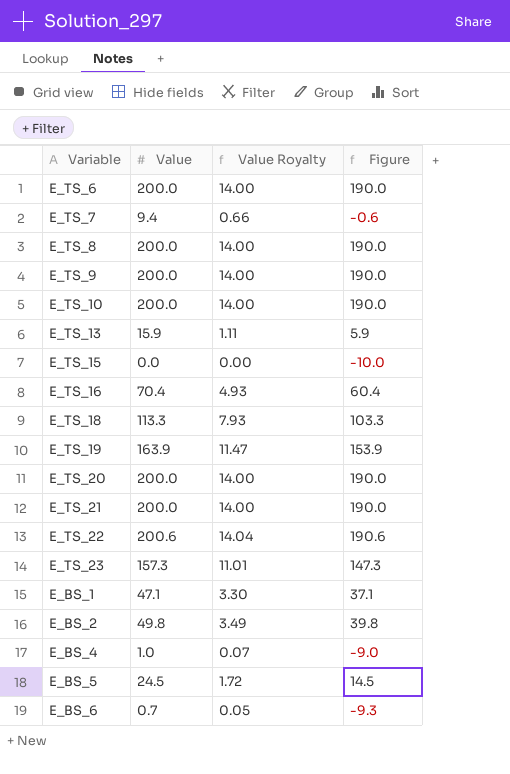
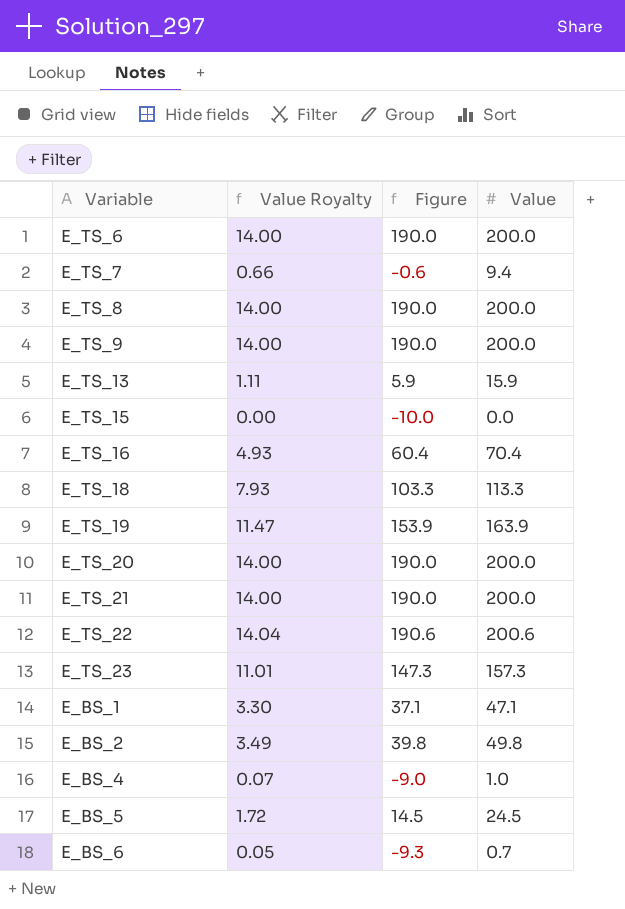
column Value | position: 2 -> 4
row E_TS_10: 200.0 | 14.00 | 190.0 -> none

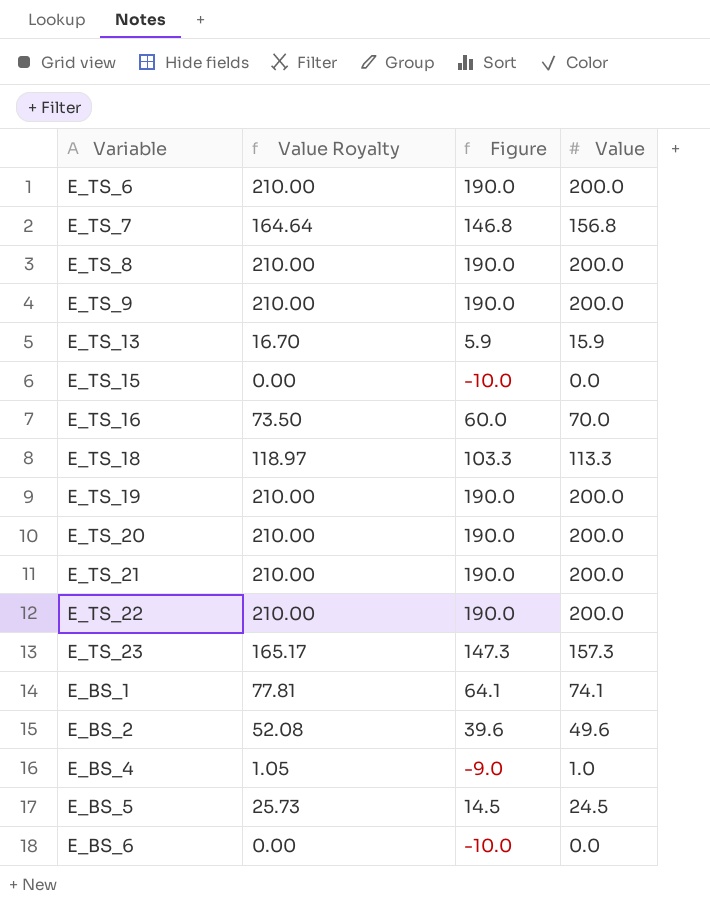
column Value Royalty | formula: [Value] * 0.07 -> [Value] * 1.05
E_TS_7 | Figure: -0.6 -> 146.8
E_TS_7 | Value: 9.4 -> 156.8
E_TS_16 | Figure: 60.4 -> 60.0
E_TS_16 | Value: 70.4 -> 70.0
E_TS_19 | Figure: 153.9 -> 190.0
E_TS_19 | Value: 163.9 -> 200.0
E_TS_22 | Figure: 190.6 -> 190.0
E_TS_22 | Value: 200.6 -> 200.0
E_BS_1 | Figure: 37.1 -> 64.1
E_BS_1 | Value: 47.1 -> 74.1
E_BS_2 | Figure: 39.8 -> 39.6
E_BS_2 | Value: 49.8 -> 49.6
E_BS_6 | Figure: -9.3 -> -10.0
E_BS_6 | Value: 0.7 -> 0.0

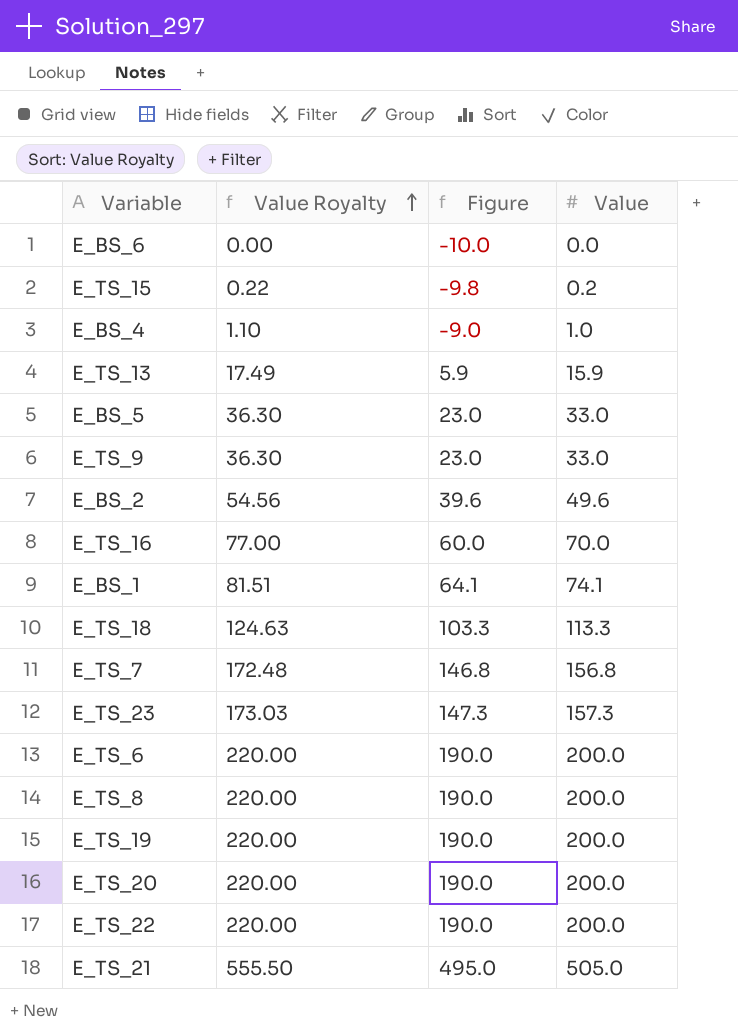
row order: none -> Value Royalty ascending
column Value Royalty | formula: [Value] * 1.05 -> [Value] * 1.1
E_TS_15 | Figure: -10.0 -> -9.8
E_TS_15 | Value: 0.0 -> 0.2
E_BS_5 | Figure: 14.5 -> 23.0
E_BS_5 | Value: 24.5 -> 33.0
E_TS_9 | Figure: 190.0 -> 23.0
E_TS_9 | Value: 200.0 -> 33.0
E_TS_21 | Figure: 190.0 -> 495.0
E_TS_21 | Value: 200.0 -> 505.0

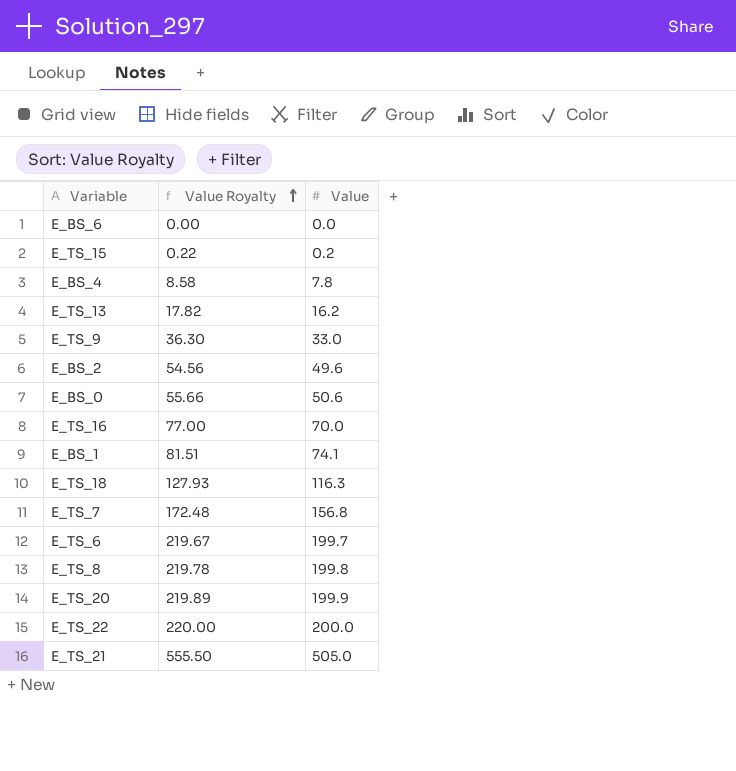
column Figure | formula: [Value] - 10 -> none
row E_BS_5: 36.30 | 23.0 | 33.0 -> none
row E_TS_23: 173.03 | 147.3 | 157.3 -> none
row E_TS_19: 220.00 | 190.0 | 200.0 -> none
E_BS_4 | Value Royalty: 1.10 -> 8.58
E_BS_4 | Value: 1.0 -> 7.8
E_TS_13 | Value Royalty: 17.49 -> 17.82
E_TS_13 | Value: 15.9 -> 16.2
row E_BS_0: none -> 55.66 | 50.6
E_TS_18 | Value Royalty: 124.63 -> 127.93
E_TS_18 | Value: 113.3 -> 116.3
E_TS_6 | Value Royalty: 220.00 -> 219.67
E_TS_6 | Value: 200.0 -> 199.7
E_TS_8 | Value Royalty: 220.00 -> 219.78
E_TS_8 | Value: 200.0 -> 199.8
E_TS_20 | Value Royalty: 220.00 -> 219.89
E_TS_20 | Value: 200.0 -> 199.9

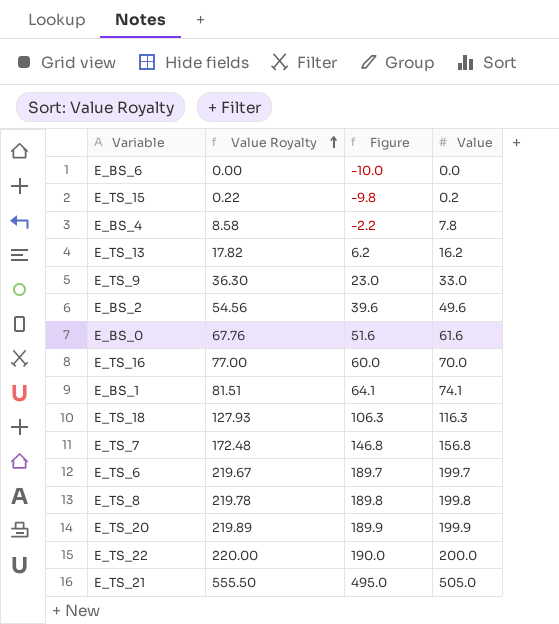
column Figure | formula: none -> [Value] - 10
E_BS_0 | Value Royalty: 55.66 -> 67.76
E_BS_0 | Value: 50.6 -> 61.6

